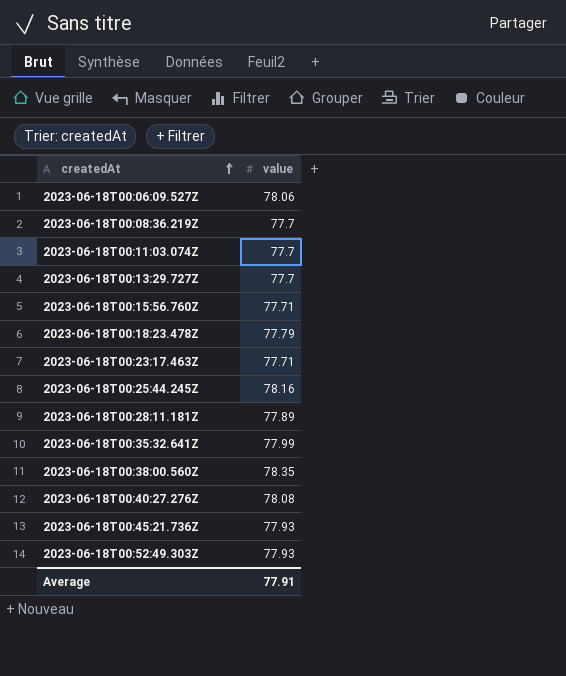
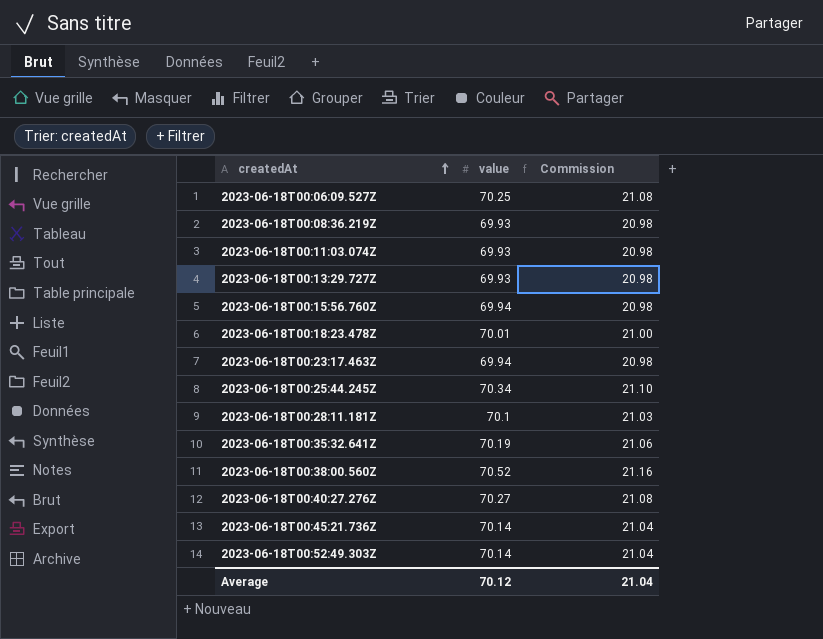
column Commission | formula: none -> [value] * 0.3
2023-06-18T00:06:09.527Z | value: 78.06 -> 70.25
2023-06-18T00:08:36.219Z | value: 77.7 -> 69.93
2023-06-18T00:11:03.074Z | value: 77.7 -> 69.93
2023-06-18T00:13:29.727Z | value: 77.7 -> 69.93
2023-06-18T00:15:56.760Z | value: 77.71 -> 69.94
2023-06-18T00:18:23.478Z | value: 77.79 -> 70.01
2023-06-18T00:23:17.463Z | value: 77.71 -> 69.94
2023-06-18T00:25:44.245Z | value: 78.16 -> 70.34
2023-06-18T00:28:11.181Z | value: 77.89 -> 70.1
2023-06-18T00:35:32.641Z | value: 77.99 -> 70.19
2023-06-18T00:38:00.560Z | value: 78.35 -> 70.52
2023-06-18T00:40:27.276Z | value: 78.08 -> 70.27
2023-06-18T00:45:21.736Z | value: 77.93 -> 70.14
2023-06-18T00:52:49.303Z | value: 77.93 -> 70.14
Average | value: 77.91 -> 70.12

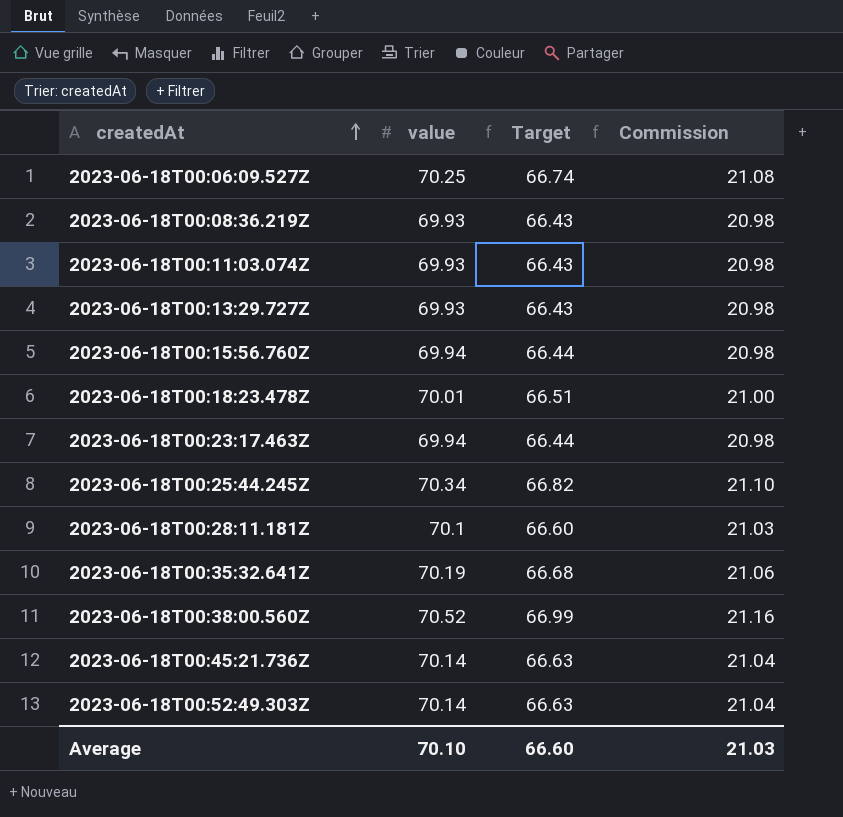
column Target | formula: none -> [value] * 0.95
row 2023-06-18T00:40:27.276Z: 70.27 | 21.08 -> none
Average | value: 70.12 -> 70.10
Average | Commission: 21.04 -> 21.03

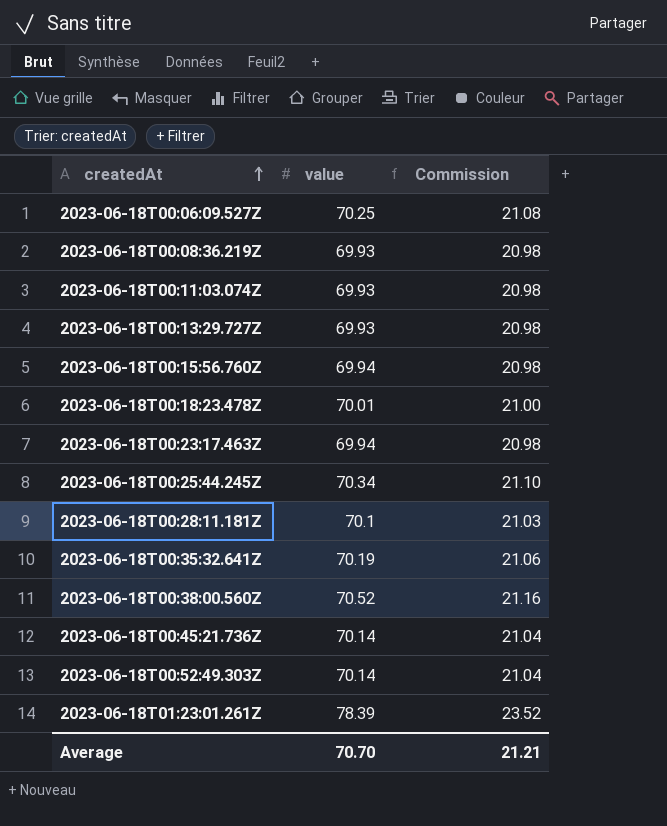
column Target | formula: [value] * 0.95 -> none
row 2023-06-18T01:23:01.261Z: none -> 78.39 | 23.52
Average | value: 70.10 -> 70.70
Average | Commission: 21.03 -> 21.21

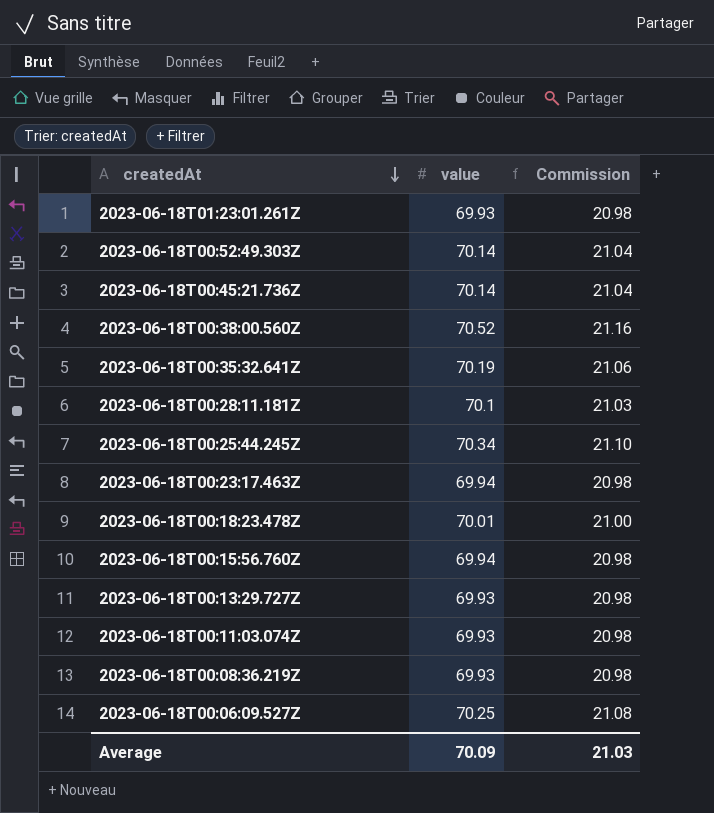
row order: createdAt ascending -> createdAt descending
2023-06-18T01:23:01.261Z | value: 78.39 -> 69.93
2023-06-18T01:23:01.261Z | Commission: 23.52 -> 20.98
Average | value: 70.70 -> 70.09
Average | Commission: 21.21 -> 21.03

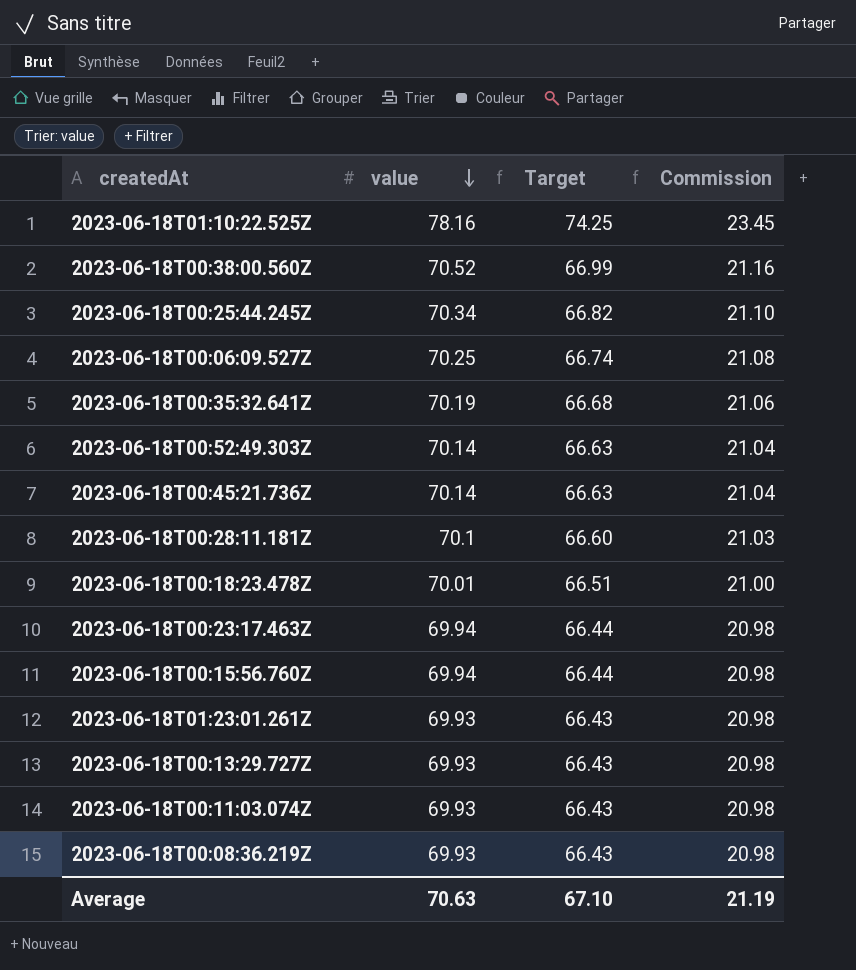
row order: createdAt descending -> value descending
column Target | formula: none -> [value] * 0.95
row 2023-06-18T01:10:22.525Z: none -> 78.16 | 74.25 | 23.45
Average | value: 70.09 -> 70.63
Average | Commission: 21.03 -> 21.19

